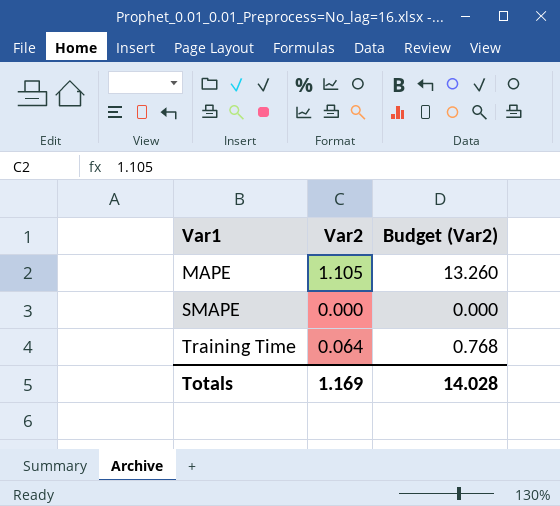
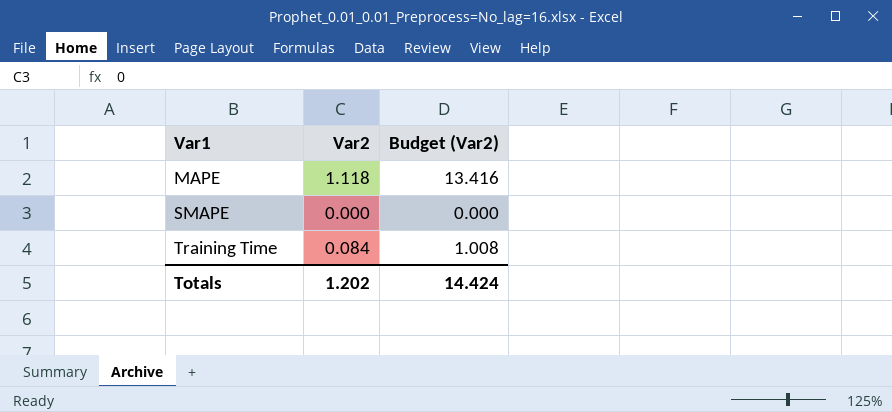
MAPE | Var2: 1.105 -> 1.118
MAPE | Budget (Var2): 13.260 -> 13.416
Training Time | Var2: 0.064 -> 0.084
Training Time | Budget (Var2): 0.768 -> 1.008
Totals | Var2: 1.169 -> 1.202
Totals | Budget (Var2): 14.028 -> 14.424

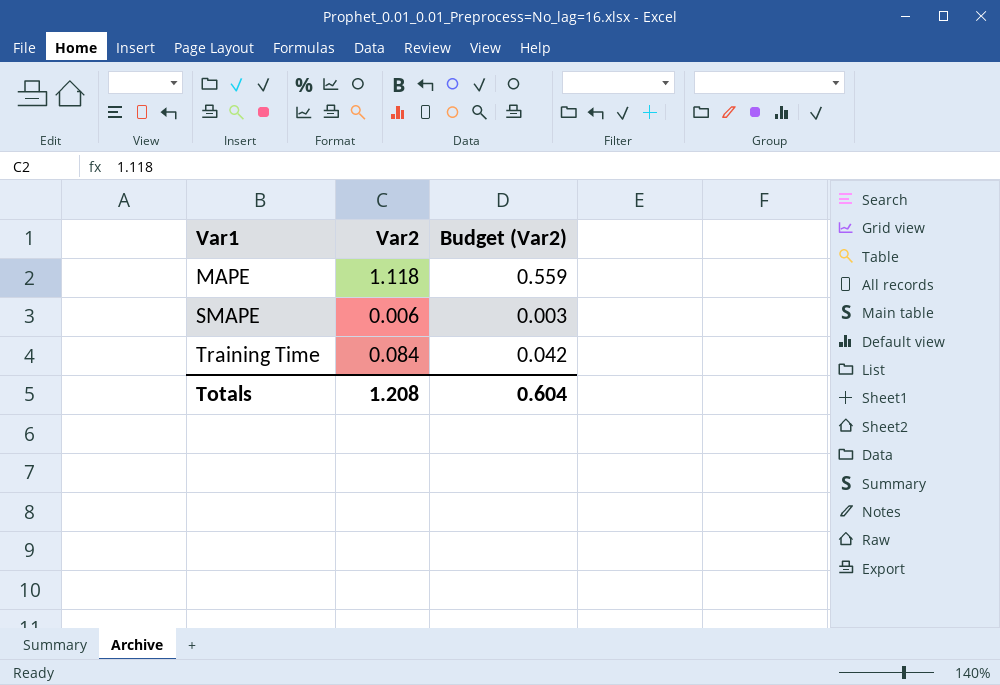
column Budget (Var2) | formula: [Var2] * 12 -> [Var2] * 0.5
SMAPE | Var2: 0.000 -> 0.006
Totals | Var2: 1.202 -> 1.208
Totals | Budget (Var2): 14.424 -> 0.604

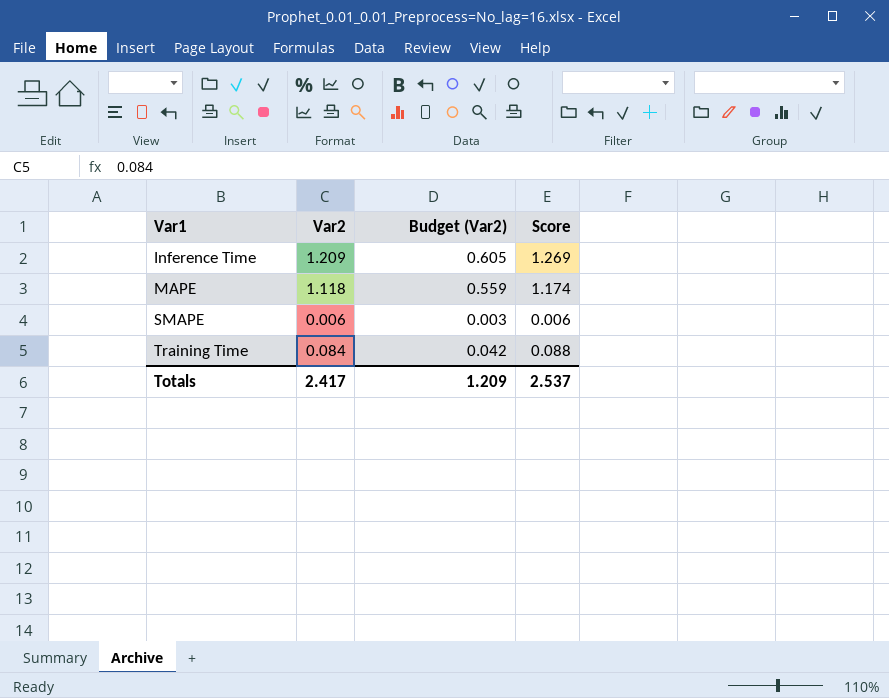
column Score | formula: none -> [Var2] * 1.05
row Inference Time: none -> 1.209 | 0.605 | 1.269
Totals | Var2: 1.208 -> 2.417
Totals | Budget (Var2): 0.604 -> 1.209

